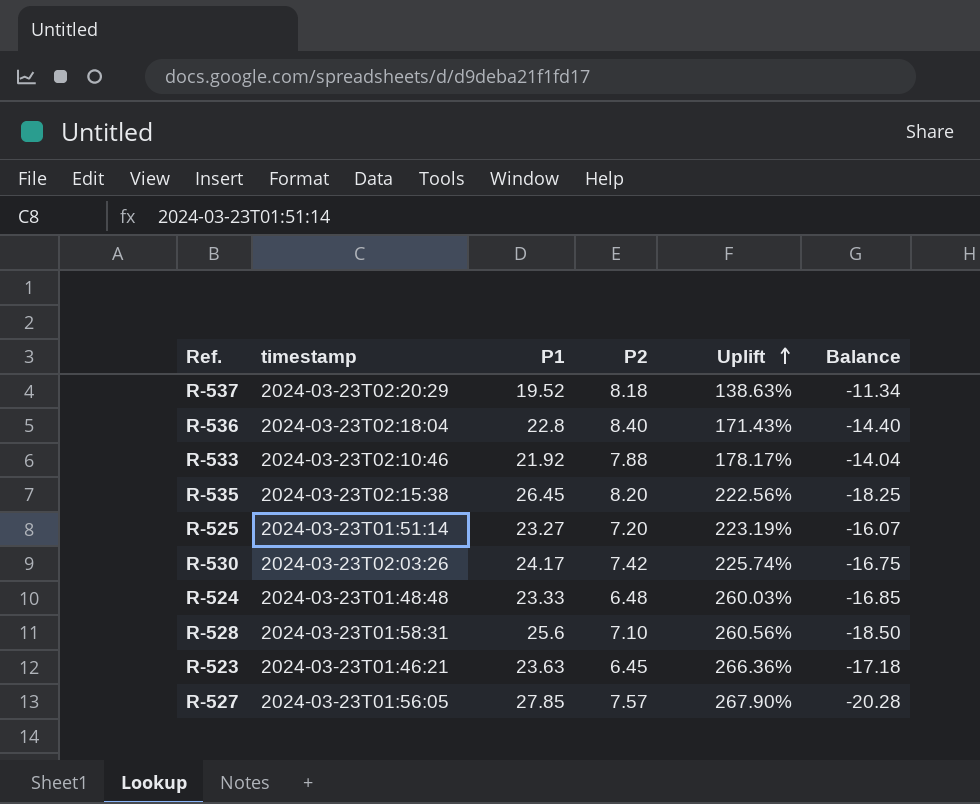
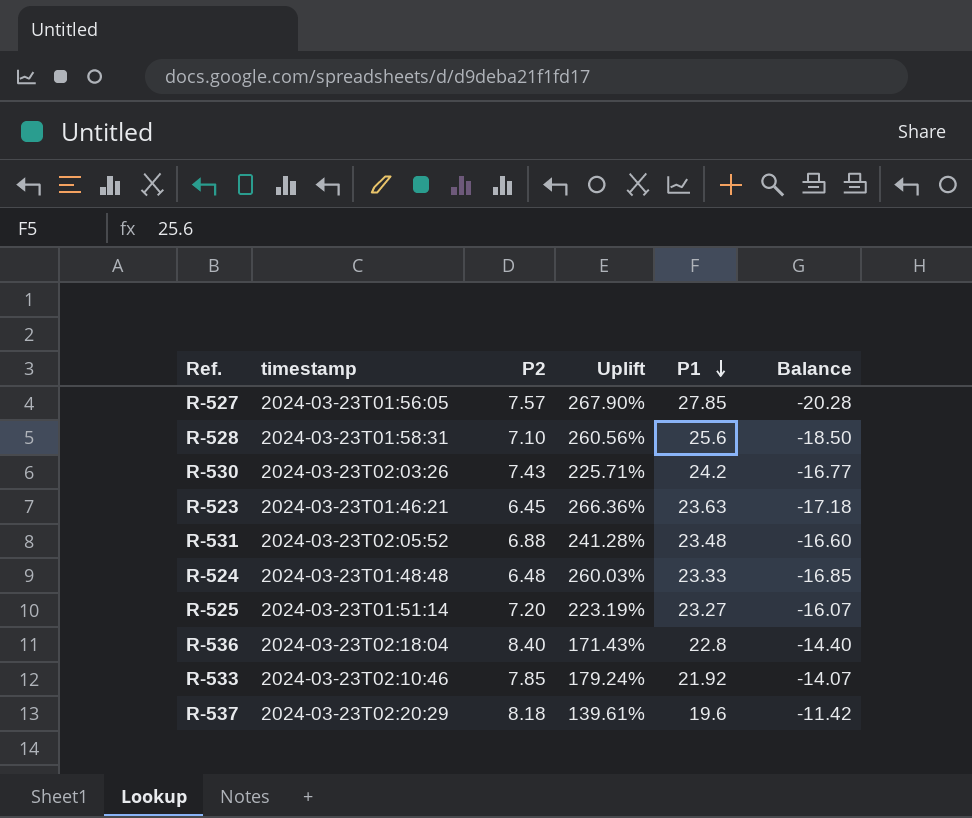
row order: Uplift ascending -> P1 descending
column P1 | position: 3 -> 5
row R-535: 2024-03-23T02:15:38 | 26.45 | 8.20 | 222.56% | -18.25 -> none
R-530 | P2: 7.42 -> 7.43
R-530 | Uplift: 225.74% -> 225.71%
R-530 | P1: 24.17 -> 24.2
R-530 | Balance: -16.75 -> -16.77
row R-531: none -> 2024-03-23T02:05:52 | 6.88 | 241.28% | 23.48 | -16.60
R-533 | P2: 7.88 -> 7.85
R-533 | Uplift: 178.17% -> 179.24%
R-533 | Balance: -14.04 -> -14.07
R-537 | Uplift: 138.63% -> 139.61%
R-537 | P1: 19.52 -> 19.6
R-537 | Balance: -11.34 -> -11.42

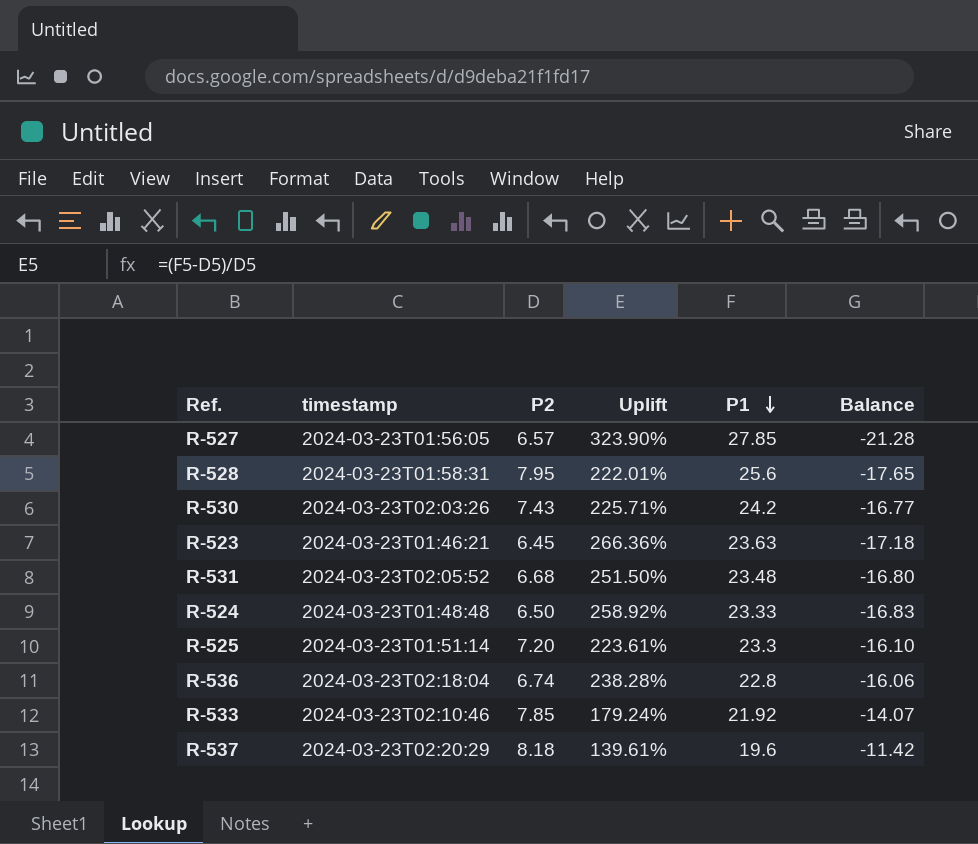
R-527 | P2: 7.57 -> 6.57
R-527 | Uplift: 267.90% -> 323.90%
R-527 | Balance: -20.28 -> -21.28
R-528 | P2: 7.10 -> 7.95
R-528 | Uplift: 260.56% -> 222.01%
R-528 | Balance: -18.50 -> -17.65
R-531 | P2: 6.88 -> 6.68
R-531 | Uplift: 241.28% -> 251.50%
R-531 | Balance: -16.60 -> -16.80
R-524 | P2: 6.48 -> 6.50
R-524 | Uplift: 260.03% -> 258.92%
R-524 | Balance: -16.85 -> -16.83
R-525 | Uplift: 223.19% -> 223.61%
R-525 | P1: 23.27 -> 23.3
R-525 | Balance: -16.07 -> -16.10
R-536 | P2: 8.40 -> 6.74
R-536 | Uplift: 171.43% -> 238.28%
R-536 | Balance: -14.40 -> -16.06

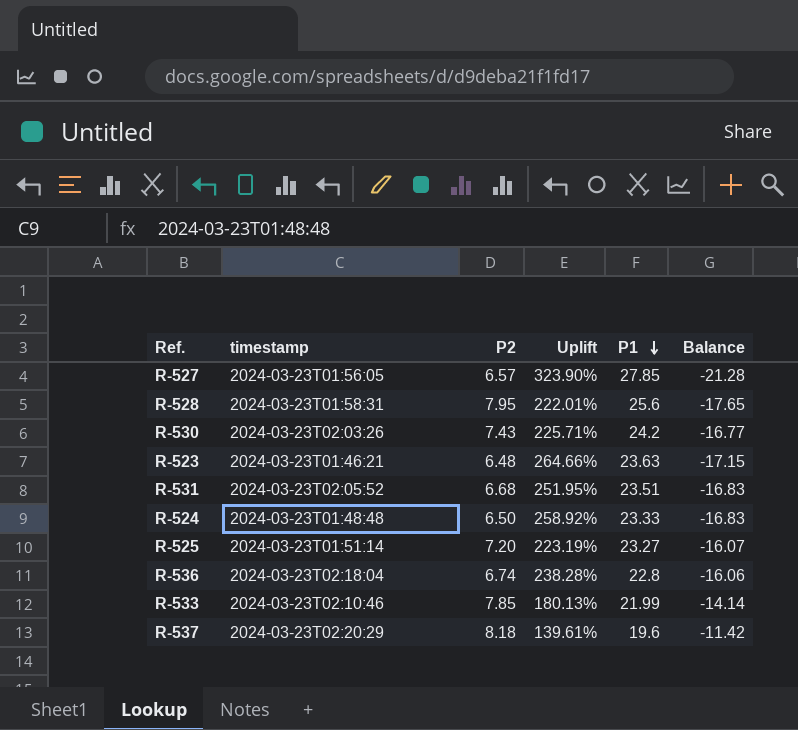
R-523 | P2: 6.45 -> 6.48
R-523 | Uplift: 266.36% -> 264.66%
R-523 | Balance: -17.18 -> -17.15
R-531 | Uplift: 251.50% -> 251.95%
R-531 | P1: 23.48 -> 23.51
R-531 | Balance: -16.80 -> -16.83
R-525 | Uplift: 223.61% -> 223.19%
R-525 | P1: 23.3 -> 23.27
R-525 | Balance: -16.10 -> -16.07
R-533 | Uplift: 179.24% -> 180.13%
R-533 | P1: 21.92 -> 21.99
R-533 | Balance: -14.07 -> -14.14

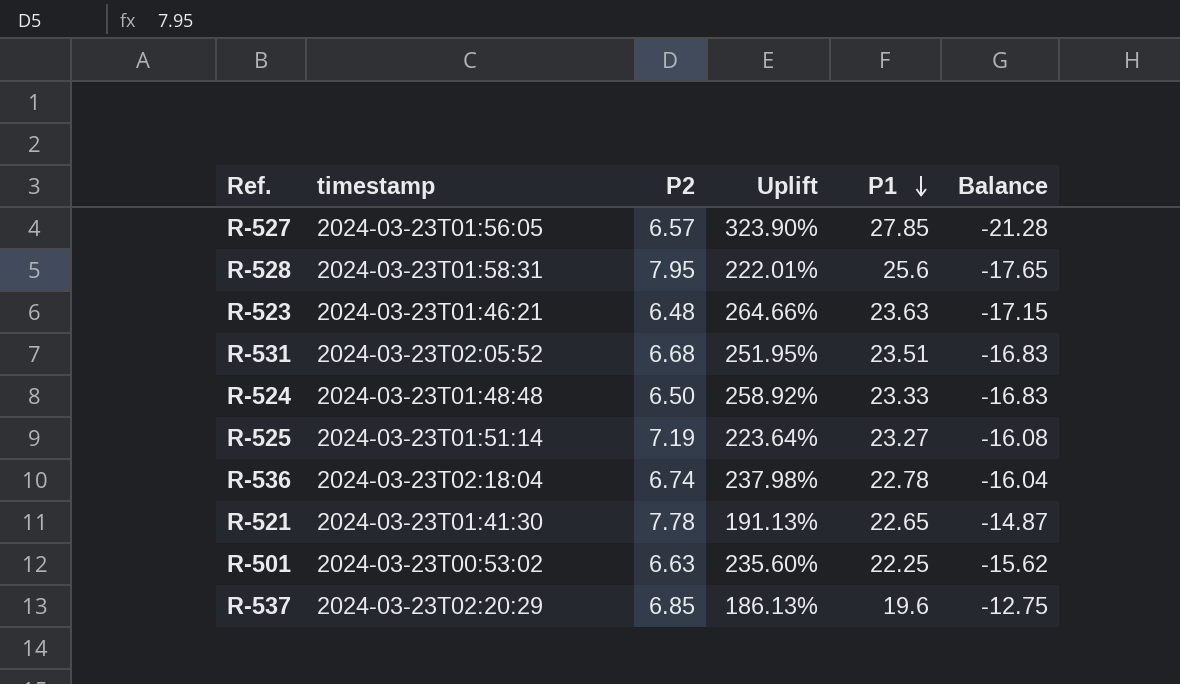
row R-530: 2024-03-23T02:03:26 | 7.43 | 225.71% | 24.2 | -16.77 -> none
row R-533: 2024-03-23T02:10:46 | 7.85 | 180.13% | 21.99 | -14.14 -> none
R-525 | P2: 7.20 -> 7.19
R-525 | Uplift: 223.19% -> 223.64%
R-525 | Balance: -16.07 -> -16.08
R-536 | Uplift: 238.28% -> 237.98%
R-536 | P1: 22.8 -> 22.78
R-536 | Balance: -16.06 -> -16.04
row R-521: none -> 2024-03-23T01:41:30 | 7.78 | 191.13% | 22.65 | -14.87
row R-501: none -> 2024-03-23T00:53:02 | 6.63 | 235.60% | 22.25 | -15.62
R-537 | P2: 8.18 -> 6.85
R-537 | Uplift: 139.61% -> 186.13%
R-537 | Balance: -11.42 -> -12.75

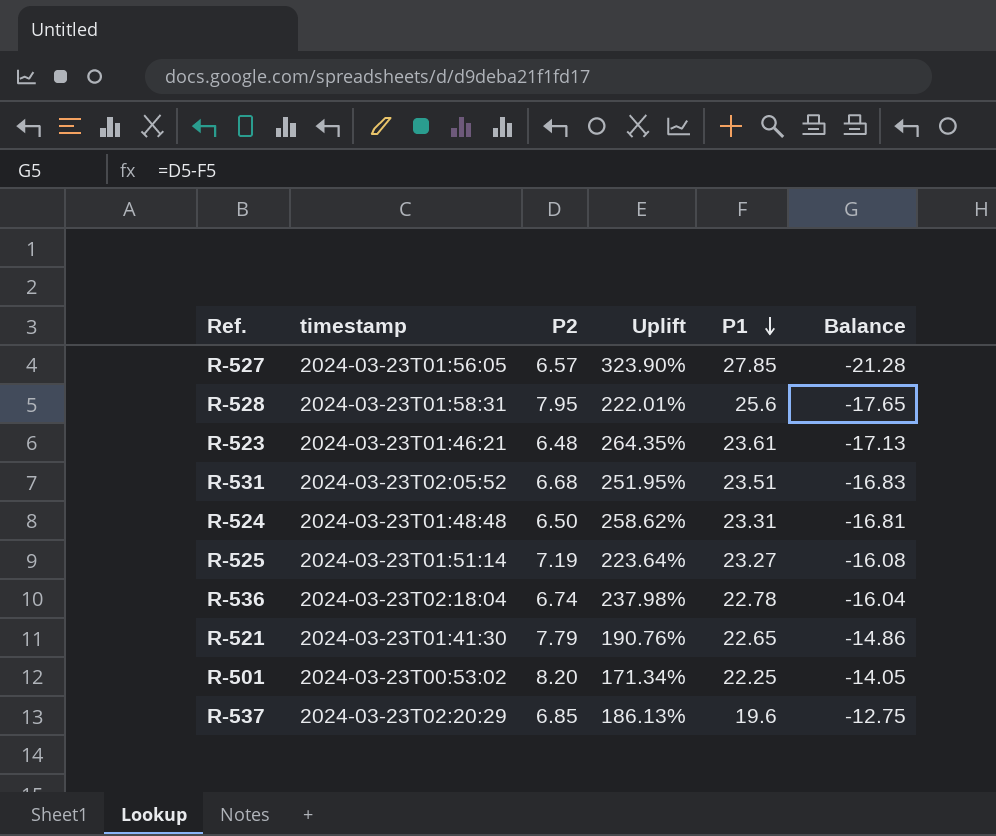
R-523 | Uplift: 264.66% -> 264.35%
R-523 | P1: 23.63 -> 23.61
R-523 | Balance: -17.15 -> -17.13
R-524 | Uplift: 258.92% -> 258.62%
R-524 | P1: 23.33 -> 23.31
R-524 | Balance: -16.83 -> -16.81
R-521 | P2: 7.78 -> 7.79
R-521 | Uplift: 191.13% -> 190.76%
R-521 | Balance: -14.87 -> -14.86
R-501 | P2: 6.63 -> 8.20
R-501 | Uplift: 235.60% -> 171.34%
R-501 | Balance: -15.62 -> -14.05

